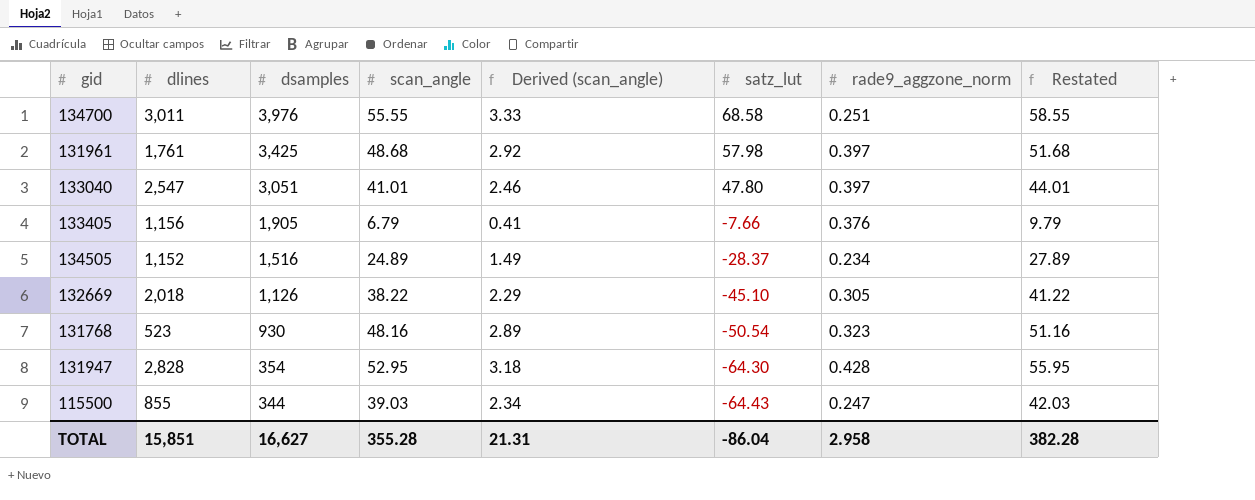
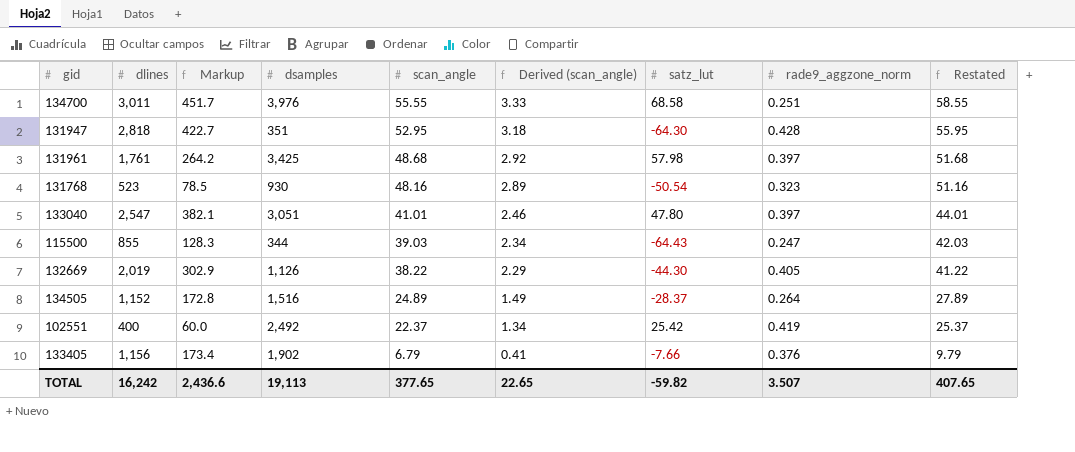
row order: dsamples descending -> scan_angle descending
column Markup | formula: none -> [dlines] * 0.15
131947 | dlines: 2,828 -> 2,818
131947 | dsamples: 354 -> 351
132669 | dlines: 2,018 -> 2,019
132669 | satz_lut: -45.10 -> -44.30
132669 | rade9_aggzone_norm: 0.305 -> 0.405
134505 | rade9_aggzone_norm: 0.234 -> 0.264
row 102551: none -> 400 | 60.0 | 2,492 | 22.37 | 1.34 | 25.42 | 0.419 | 25.37
133405 | dsamples: 1,905 -> 1,902
TOTAL | dlines: 15,851 -> 16,242
TOTAL | dsamples: 16,627 -> 19,113
TOTAL | scan_angle: 355.28 -> 377.65
TOTAL | Derived (scan_angle): 21.31 -> 22.65
TOTAL | satz_lut: -86.04 -> -59.82
TOTAL | rade9_aggzone_norm: 2.958 -> 3.507
TOTAL | Restated: 382.28 -> 407.65

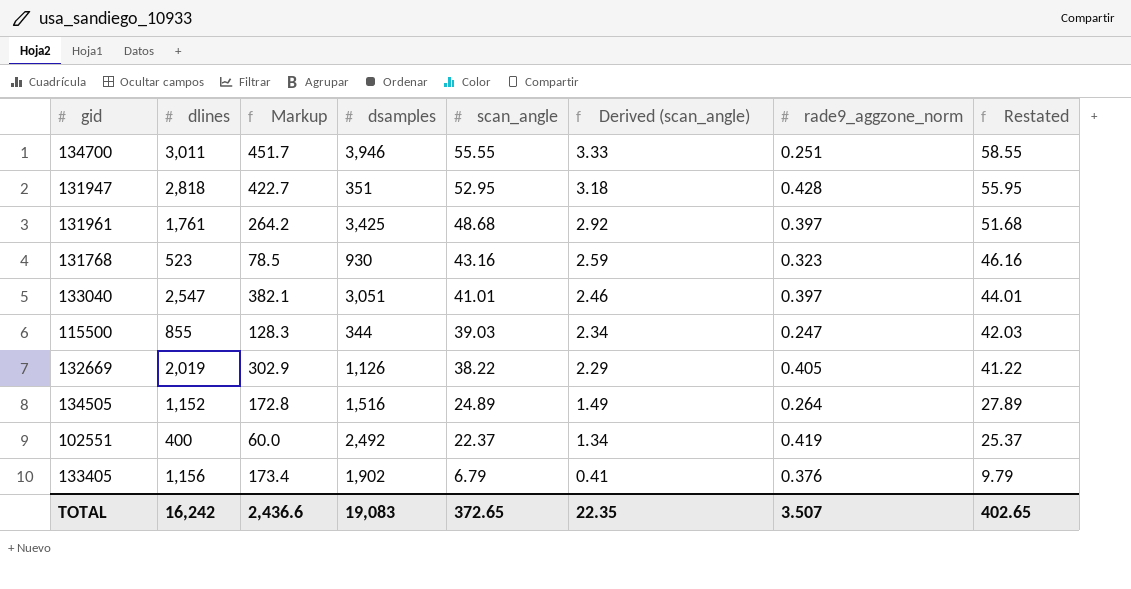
column satz_lut | position: 7 -> none
134700 | dsamples: 3,976 -> 3,946
131768 | scan_angle: 48.16 -> 43.16
131768 | Derived (scan_angle): 2.89 -> 2.59
131768 | Restated: 51.16 -> 46.16
TOTAL | dsamples: 19,113 -> 19,083
TOTAL | scan_angle: 377.65 -> 372.65
TOTAL | Derived (scan_angle): 22.65 -> 22.35
TOTAL | Restated: 407.65 -> 402.65

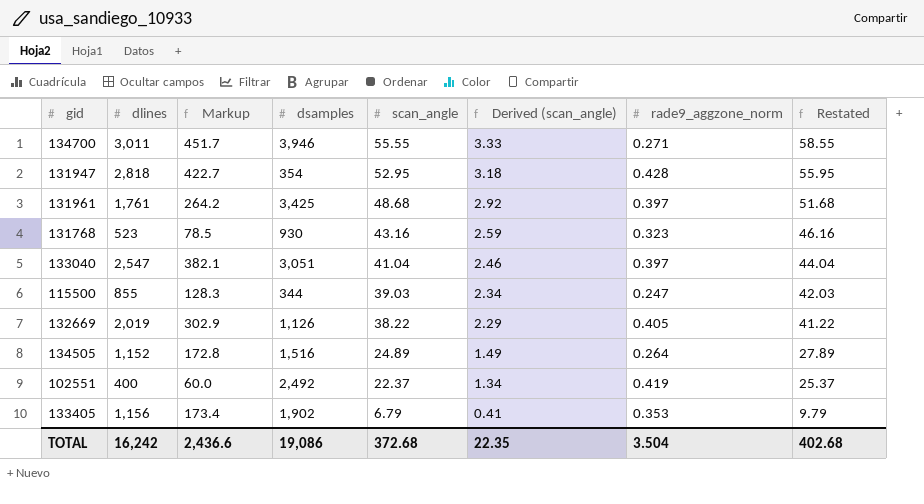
134700 | rade9_aggzone_norm: 0.251 -> 0.271
131947 | dsamples: 351 -> 354
133040 | scan_angle: 41.01 -> 41.04
133040 | Restated: 44.01 -> 44.04
133405 | rade9_aggzone_norm: 0.376 -> 0.353
TOTAL | dsamples: 19,083 -> 19,086
TOTAL | scan_angle: 372.65 -> 372.68
TOTAL | rade9_aggzone_norm: 3.507 -> 3.504
TOTAL | Restated: 402.65 -> 402.68

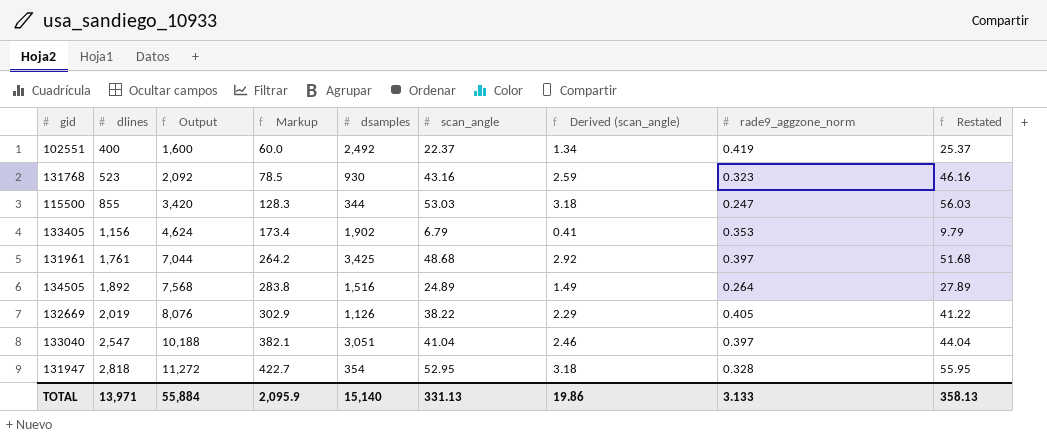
row order: scan_angle descending -> dlines ascending
column Output | formula: none -> [dlines] * 4
row 134700: 3,011 | 451.7 | 3,946 | 55.55 | 3.33 | 0.271 | 58.55 -> none
115500 | scan_angle: 39.03 -> 53.03
115500 | Derived (scan_angle): 2.34 -> 3.18
115500 | Restated: 42.03 -> 56.03
134505 | dlines: 1,152 -> 1,892
134505 | Markup: 172.8 -> 283.8
131947 | rade9_aggzone_norm: 0.428 -> 0.328
TOTAL | dlines: 16,242 -> 13,971
TOTAL | Markup: 2,436.6 -> 2,095.9
TOTAL | dsamples: 19,086 -> 15,140
TOTAL | scan_angle: 372.68 -> 331.13
TOTAL | Derived (scan_angle): 22.35 -> 19.86
TOTAL | rade9_aggzone_norm: 3.504 -> 3.133
TOTAL | Restated: 402.68 -> 358.13

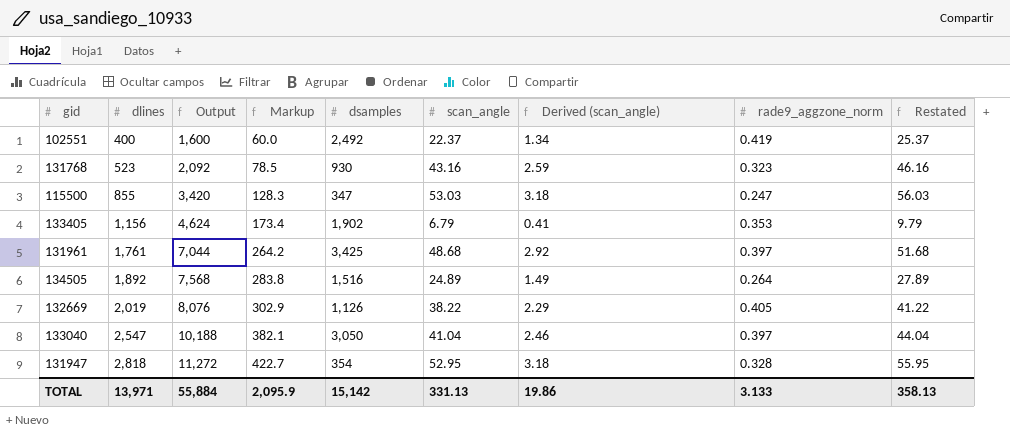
115500 | dsamples: 344 -> 347
133040 | dsamples: 3,051 -> 3,050
TOTAL | dsamples: 15,140 -> 15,142

